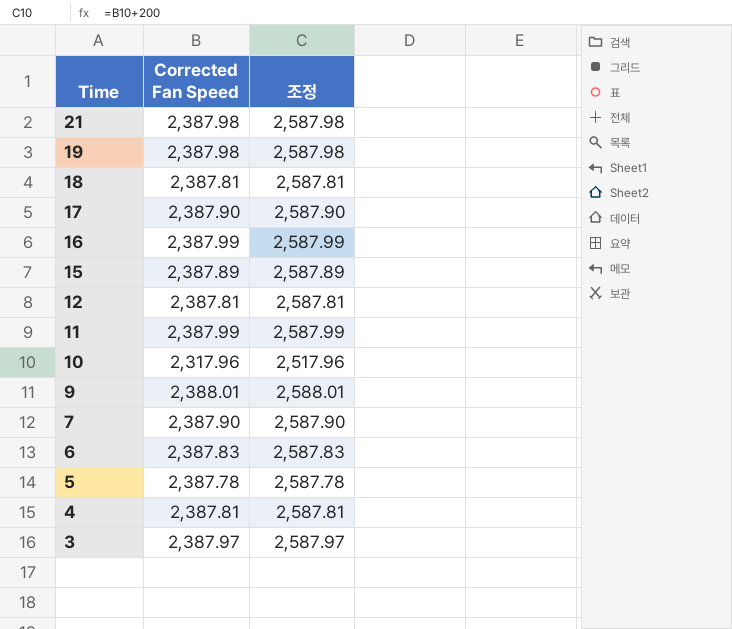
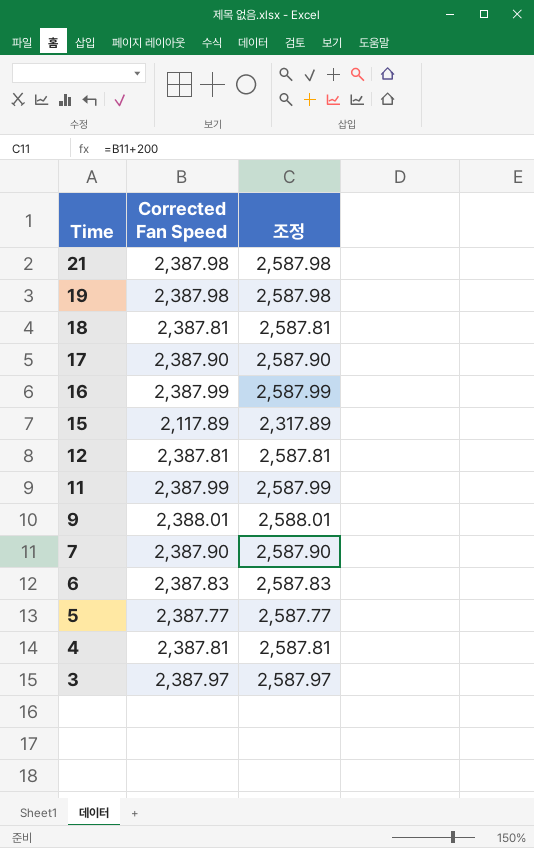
row 10: 2,317.96 | 2,517.96 -> none
15 | Corrected Fan Speed: 2,387.89 -> 2,117.89
15 | 조정: 2,587.89 -> 2,317.89
5 | Corrected Fan Speed: 2,387.78 -> 2,387.77
5 | 조정: 2,587.78 -> 2,587.77

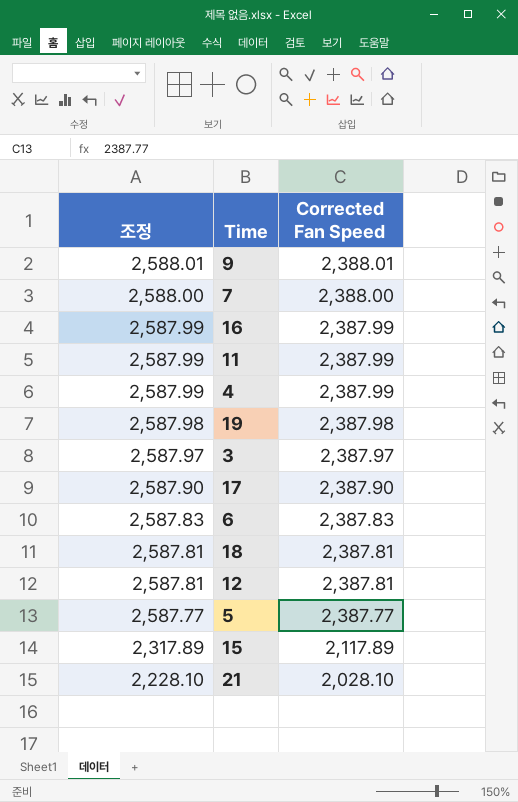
row order: Time descending -> 조정 descending
column 조정 | position: 3 -> 1
7 | 조정: 2,587.90 -> 2,588.00
7 | Corrected Fan Speed: 2,387.90 -> 2,388.00
4 | 조정: 2,587.81 -> 2,587.99
4 | Corrected Fan Speed: 2,387.81 -> 2,387.99
21 | 조정: 2,587.98 -> 2,228.10
21 | Corrected Fan Speed: 2,387.98 -> 2,028.10

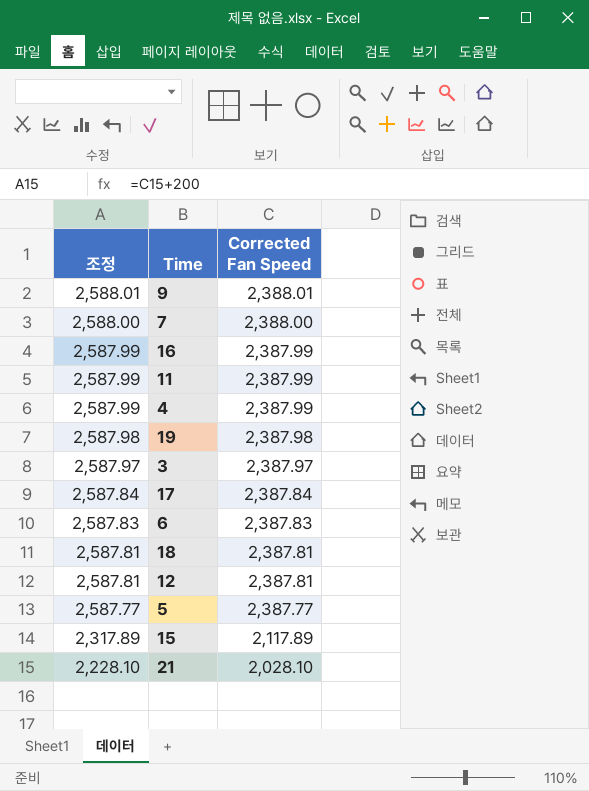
17 | 조정: 2,587.90 -> 2,587.84
17 | Corrected Fan Speed: 2,387.90 -> 2,387.84

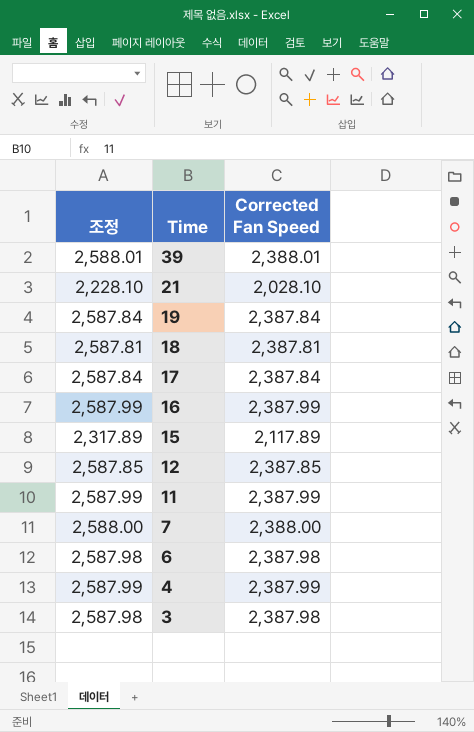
row order: 조정 descending -> Time descending
row 9: 2,588.01 | 2,388.01 -> none
row 5: 2,587.77 | 2,387.77 -> none
row 39: none -> 2,588.01 | 2,388.01
19 | 조정: 2,587.98 -> 2,587.84
19 | Corrected Fan Speed: 2,387.98 -> 2,387.84
12 | 조정: 2,587.81 -> 2,587.85
12 | Corrected Fan Speed: 2,387.81 -> 2,387.85
6 | 조정: 2,587.83 -> 2,587.98
6 | Corrected Fan Speed: 2,387.83 -> 2,387.98
3 | 조정: 2,587.97 -> 2,587.98
3 | Corrected Fan Speed: 2,387.97 -> 2,387.98

